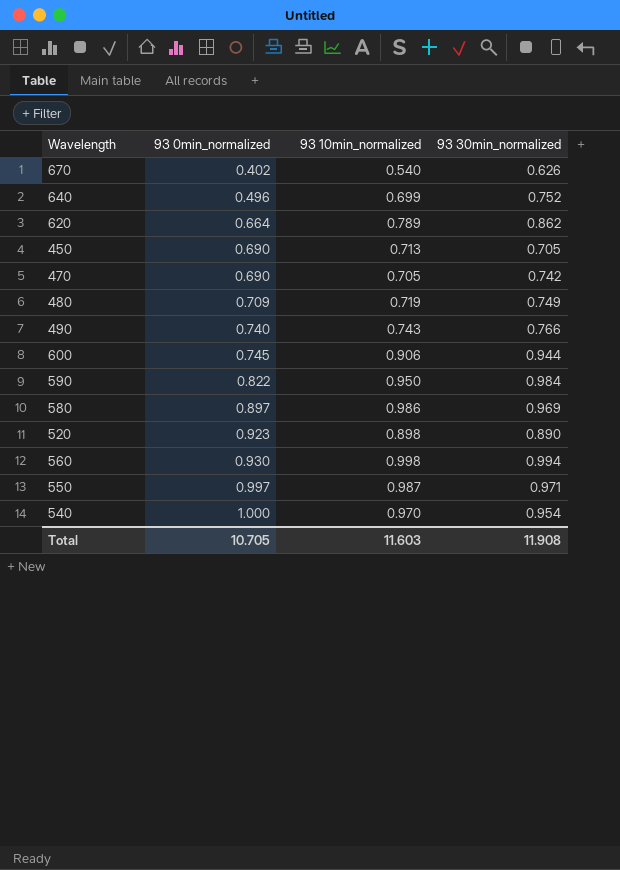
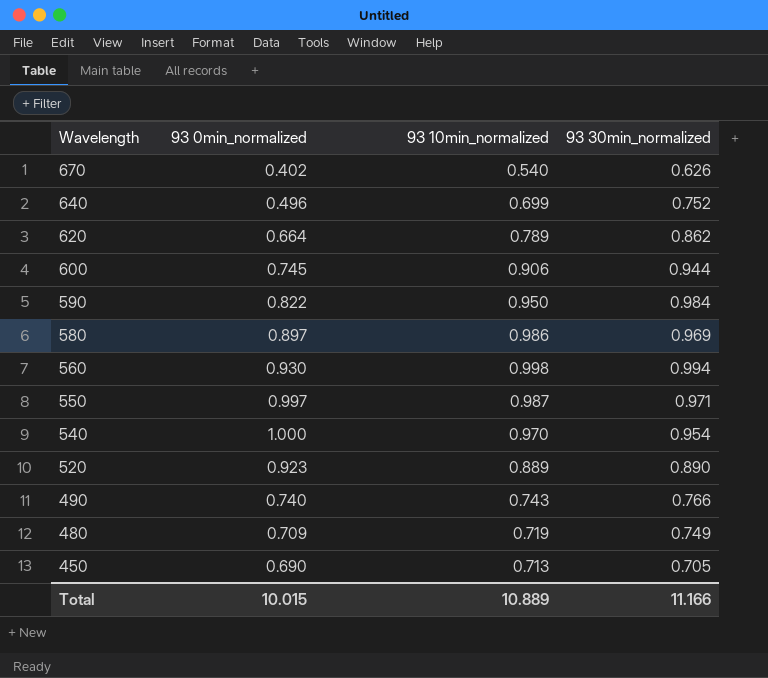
row order: 93 0min_normalized ascending -> Wavelength descending
row 470: 0.690 | 0.705 | 0.742 -> none
520 | 93 10min_normalized: 0.898 -> 0.889
Total | 93 0min_normalized: 10.705 -> 10.015
Total | 93 10min_normalized: 11.603 -> 10.889
Total | 93 30min_normalized: 11.908 -> 11.166

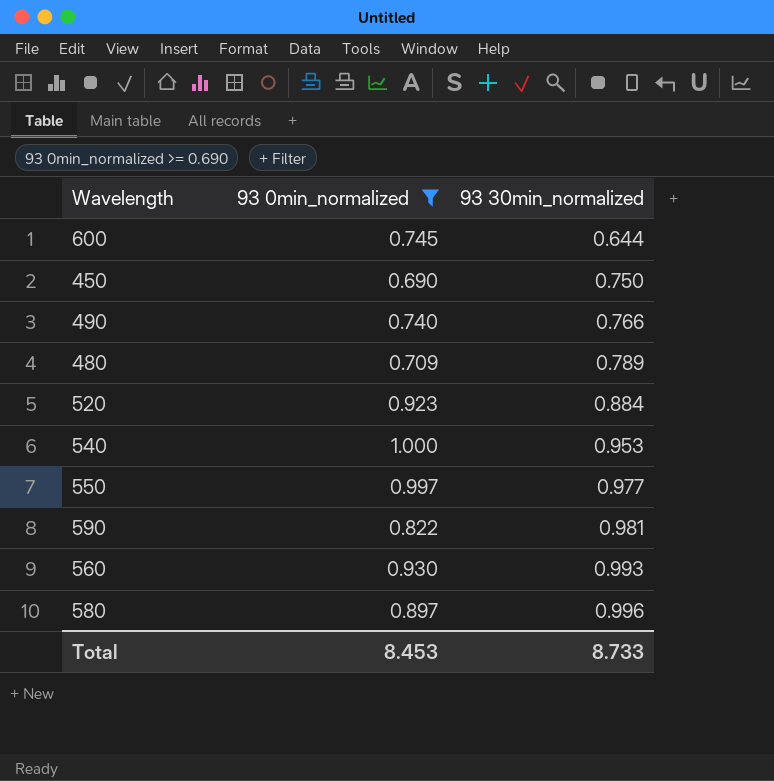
filter: none -> 93 0min_normalized >= 0.690
row order: Wavelength descending -> 93 30min_normalized ascending
column 93 10min_normalized | position: 3 -> none
600 | 93 30min_normalized: 0.944 -> 0.644
450 | 93 30min_normalized: 0.705 -> 0.750
480 | 93 30min_normalized: 0.749 -> 0.789
520 | 93 30min_normalized: 0.890 -> 0.884
540 | 93 30min_normalized: 0.954 -> 0.953
550 | 93 30min_normalized: 0.971 -> 0.977
590 | 93 30min_normalized: 0.984 -> 0.981
560 | 93 30min_normalized: 0.994 -> 0.993
580 | 93 30min_normalized: 0.969 -> 0.996
Total | 93 0min_normalized: 10.015 -> 8.453
Total | 93 30min_normalized: 11.166 -> 8.733

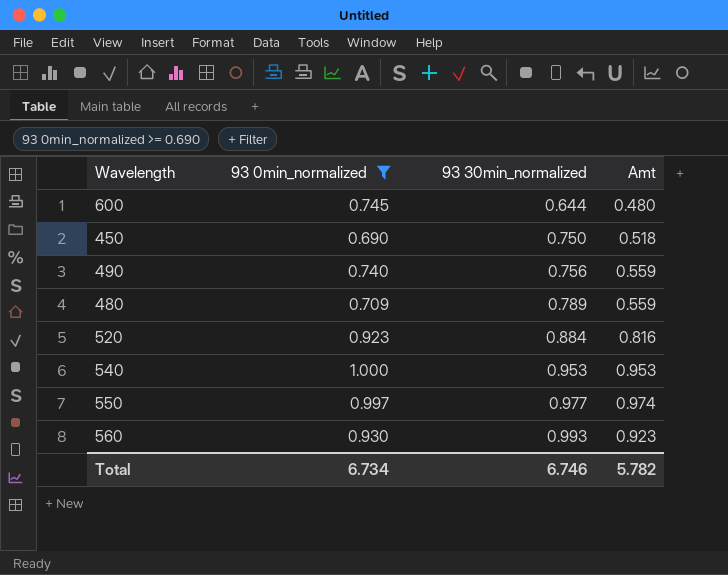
column Amt | formula: none -> [93 0min_normalized] * [93 30min_normalized]
row 590: 0.822 | 0.981 -> none
row 580: 0.897 | 0.996 -> none
490 | 93 30min_normalized: 0.766 -> 0.756
Total | 93 0min_normalized: 8.453 -> 6.734
Total | 93 30min_normalized: 8.733 -> 6.746

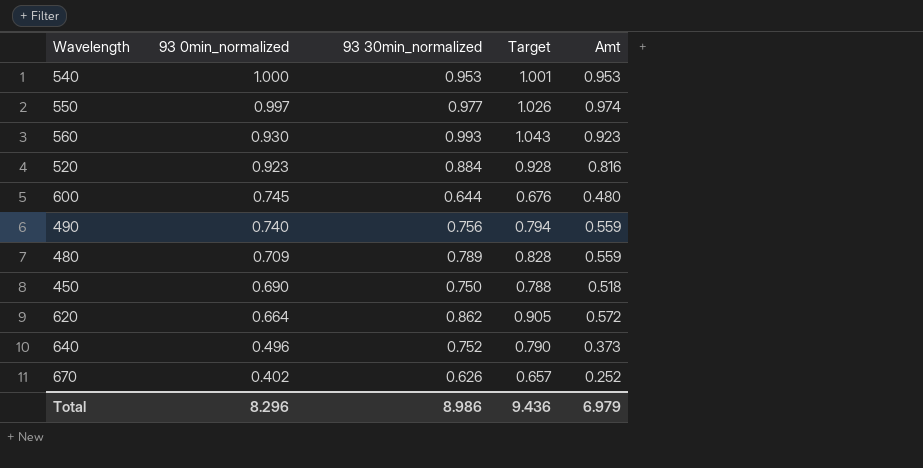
filter: 93 0min_normalized >= 0.690 -> none
row order: 93 30min_normalized ascending -> 93 0min_normalized descending
column Target | formula: none -> [93 30min_normalized] * 1.05
Total | 93 0min_normalized: 6.734 -> 8.296
Total | 93 30min_normalized: 6.746 -> 8.986
Total | Amt: 5.782 -> 6.979

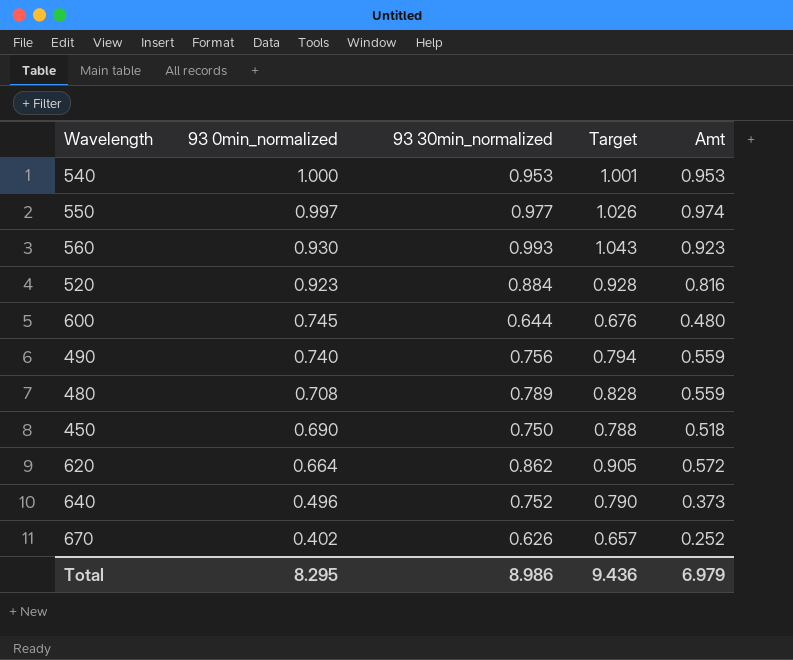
480 | 93 0min_normalized: 0.709 -> 0.708
Total | 93 0min_normalized: 8.296 -> 8.295

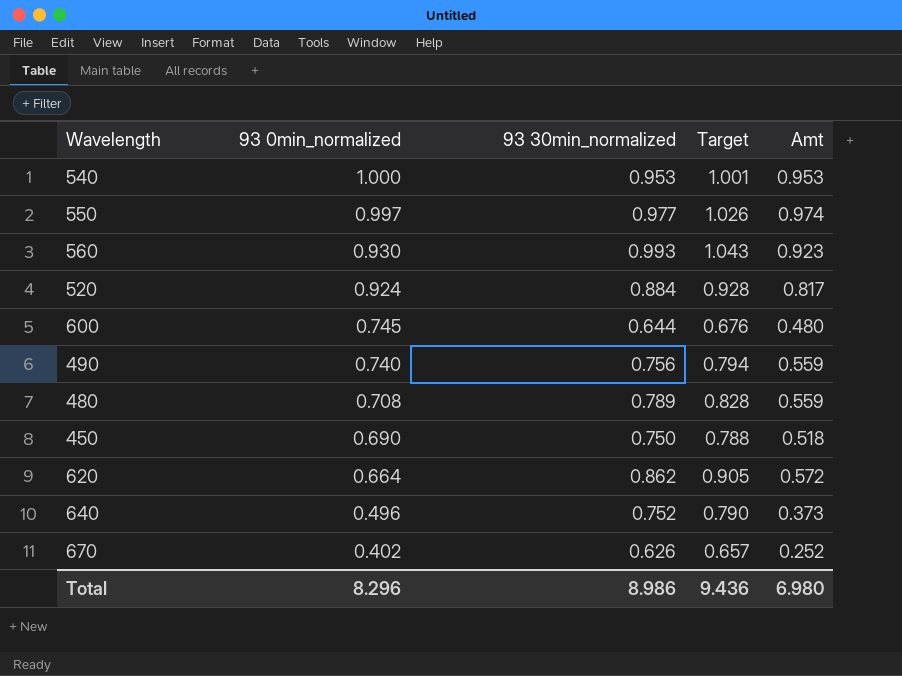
520 | 93 0min_normalized: 0.923 -> 0.924
520 | Amt: 0.816 -> 0.817
Total | 93 0min_normalized: 8.295 -> 8.296
Total | Amt: 6.979 -> 6.980

